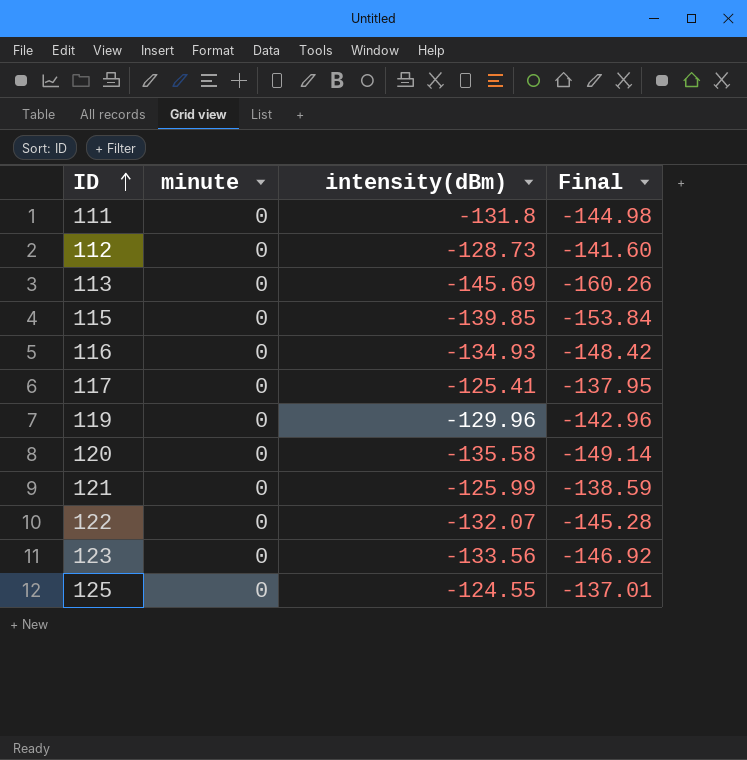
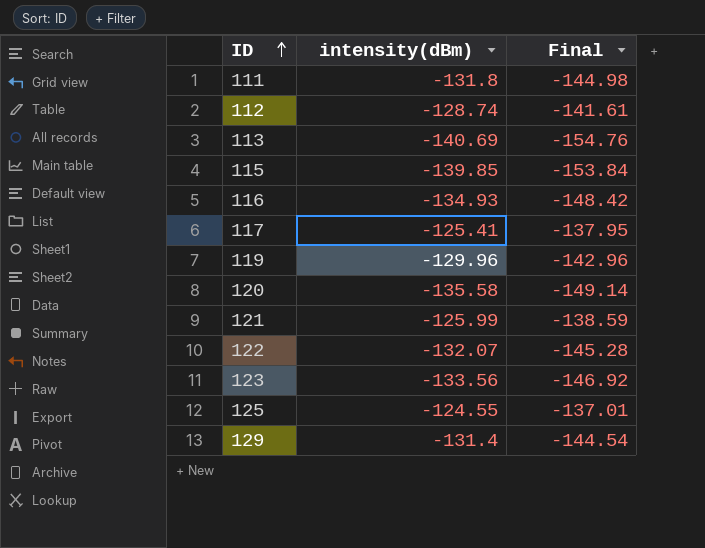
column minute | position: 2 -> none
112 | intensity(dBm): -128.73 -> -128.74
112 | Final: -141.60 -> -141.61
113 | intensity(dBm): -145.69 -> -140.69
113 | Final: -160.26 -> -154.76
row 129: none -> -131.4 | -144.54

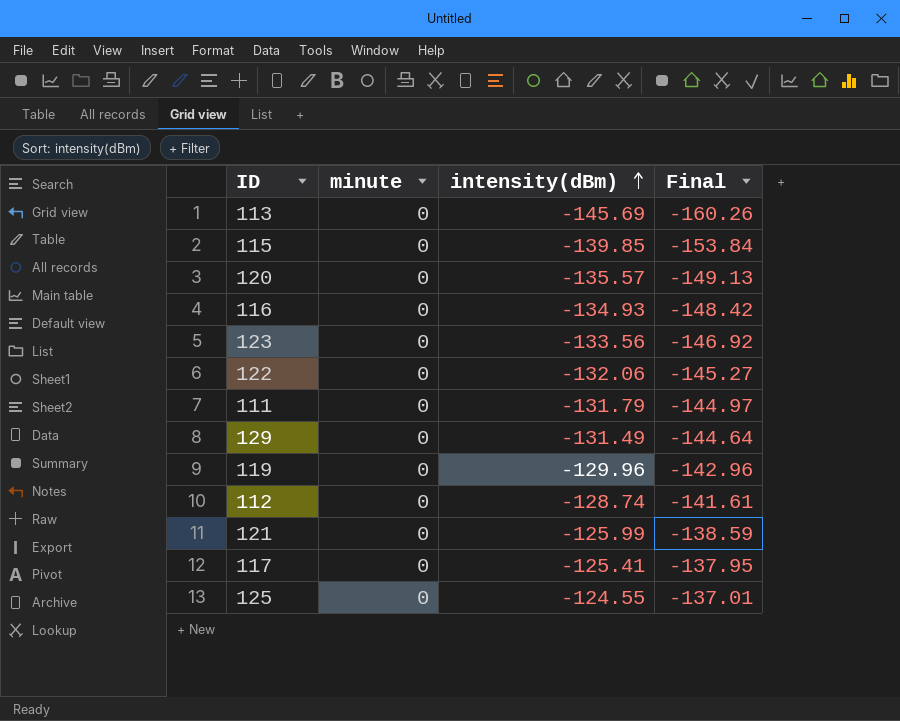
row order: ID ascending -> intensity(dBm) ascending
column minute | position: none -> 2
113 | intensity(dBm): -140.69 -> -145.69
113 | Final: -154.76 -> -160.26
120 | intensity(dBm): -135.58 -> -135.57
120 | Final: -149.14 -> -149.13
122 | intensity(dBm): -132.07 -> -132.06
122 | Final: -145.28 -> -145.27
111 | intensity(dBm): -131.8 -> -131.79
111 | Final: -144.98 -> -144.97
129 | intensity(dBm): -131.4 -> -131.49
129 | Final: -144.54 -> -144.64

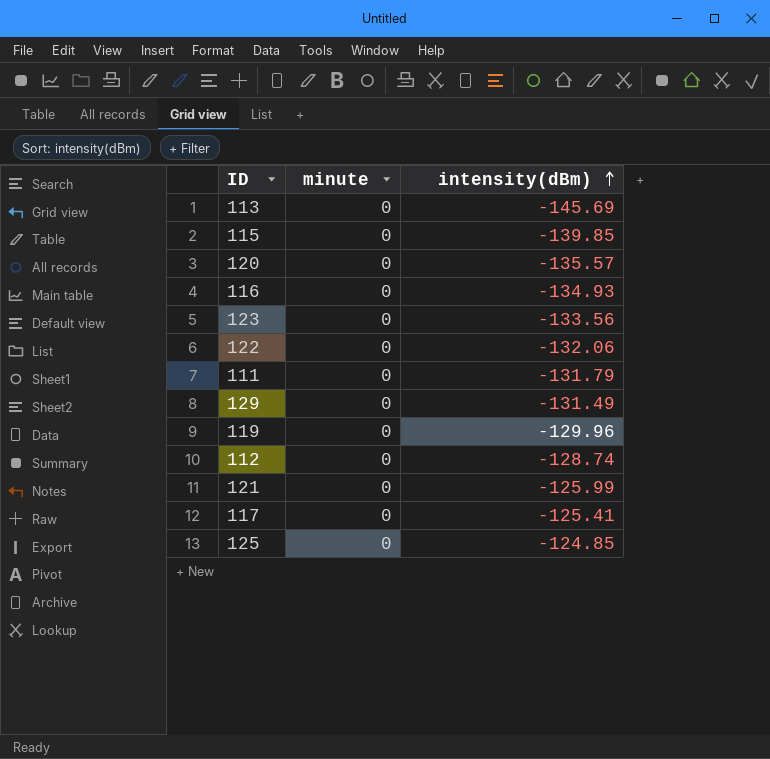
column Final | formula: [intensity(dBm)] * 1.1 -> none
125 | intensity(dBm): -124.55 -> -124.85

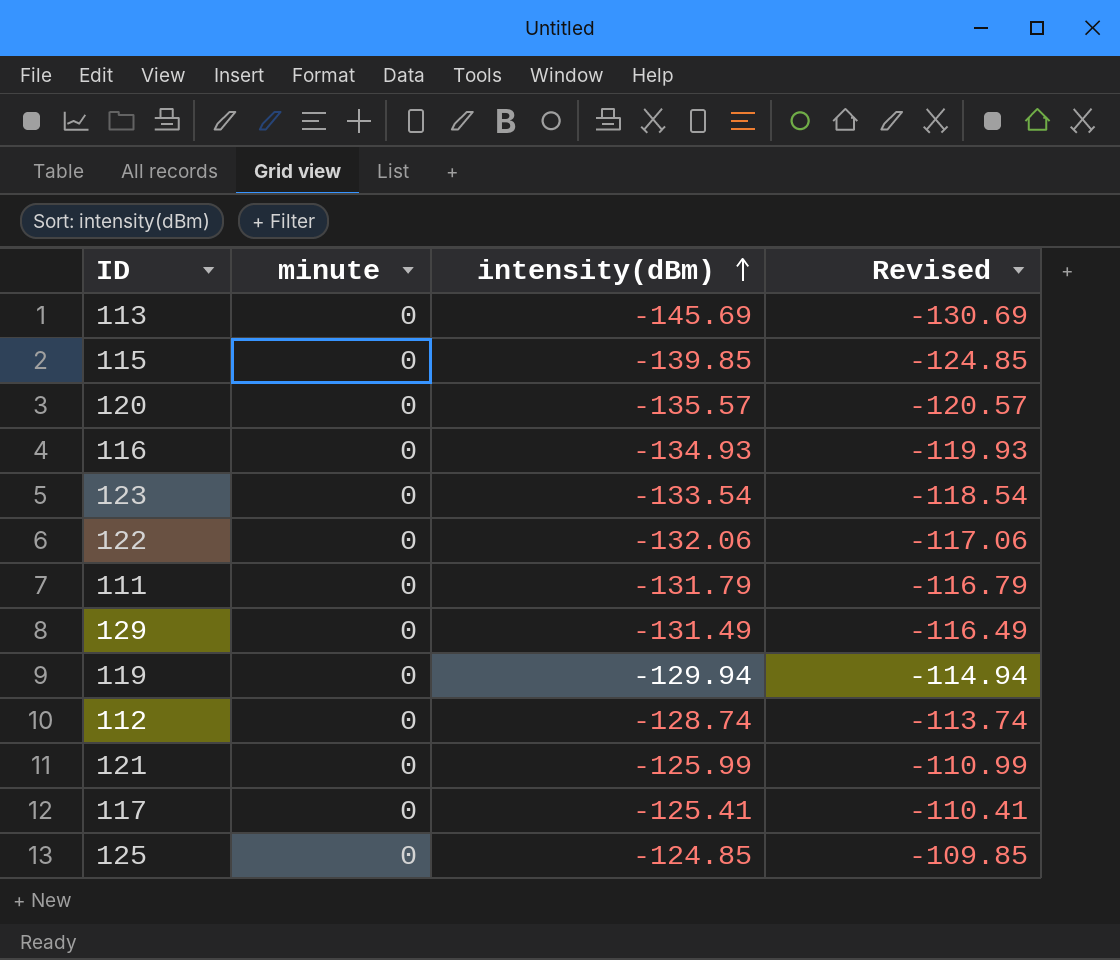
column Revised | formula: none -> [intensity(dBm)] + 15
123 | intensity(dBm): -133.56 -> -133.54
119 | intensity(dBm): -129.96 -> -129.94

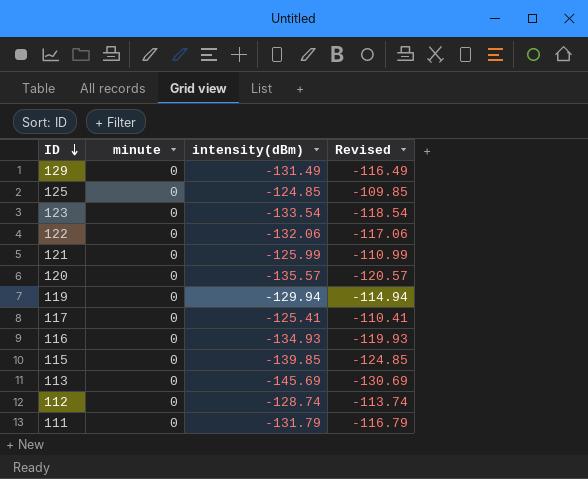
row order: intensity(dBm) ascending -> ID descending

